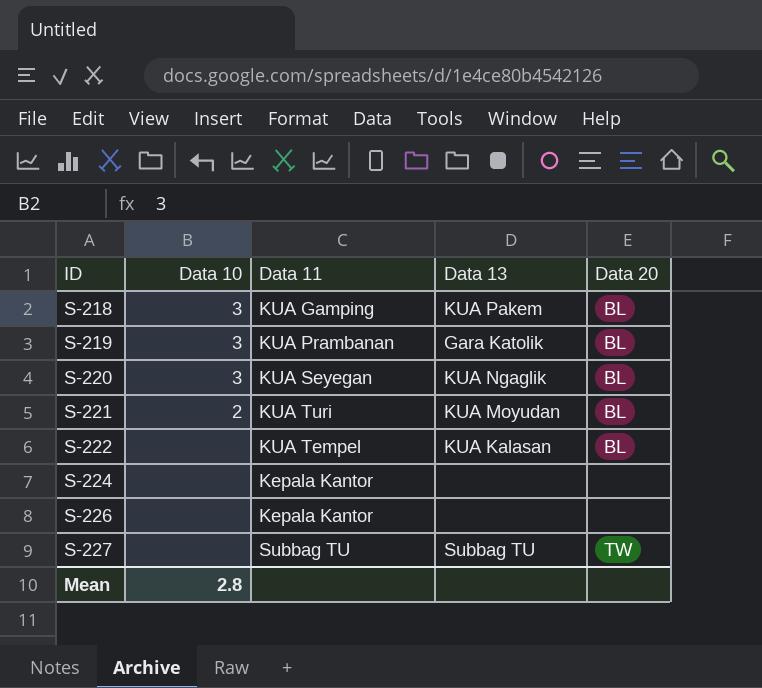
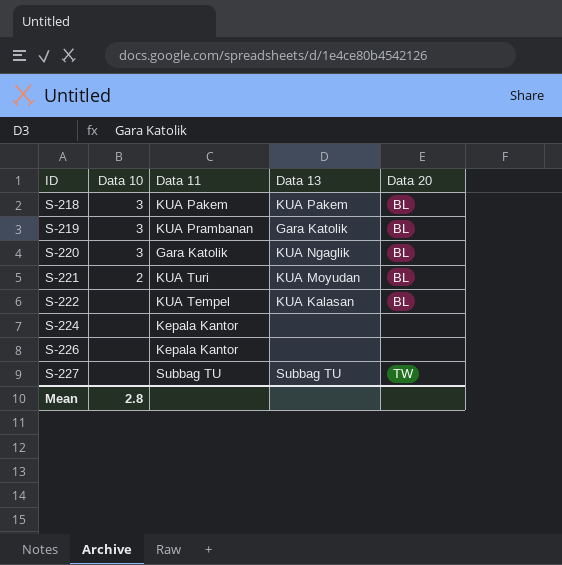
S-218 | Data 11: KUA Gamping -> KUA Pakem
S-220 | Data 11: KUA Seyegan -> Gara Katolik

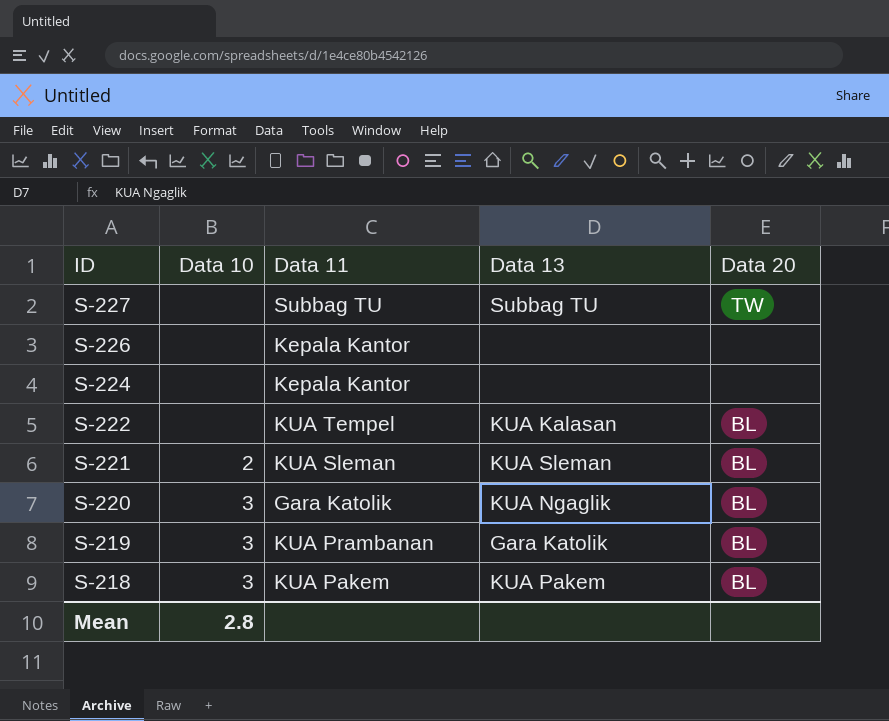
row order: ID ascending -> ID descending
S-221 | Data 11: KUA Turi -> KUA Sleman
S-221 | Data 13: KUA Moyudan -> KUA Sleman

